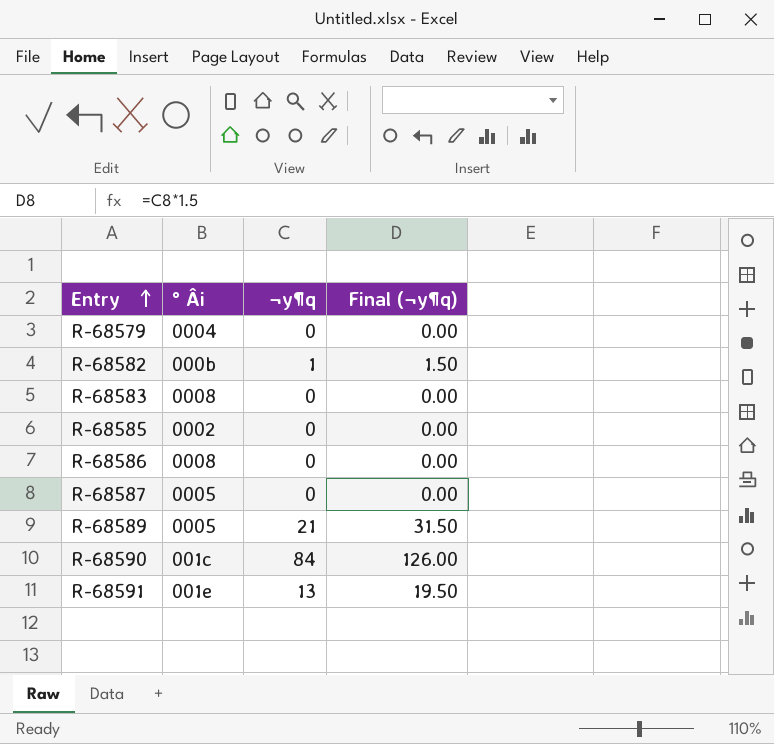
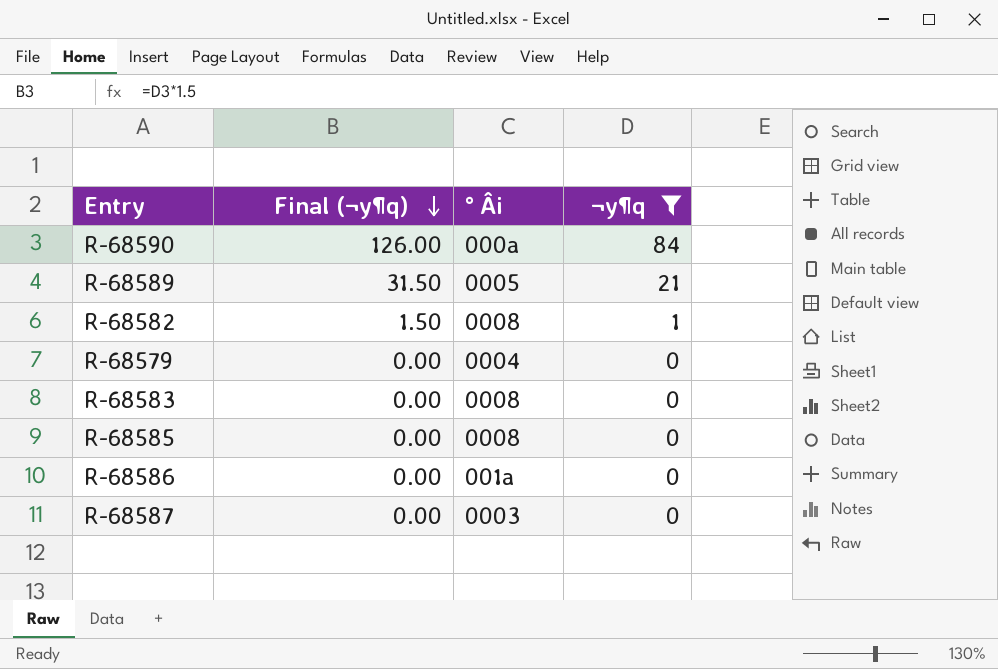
filter: none -> ¬y¶q != 13
row order: Entry ascending -> Final (¬y¶q) descending
column Final (¬y¶q) | position: 4 -> 2
R-68590 | ° Âi: 001c -> 000a
R-68582 | ° Âi: 000b -> 0008
R-68585 | ° Âi: 0002 -> 0008
R-68586 | ° Âi: 0008 -> 001a
R-68587 | ° Âi: 0005 -> 0003

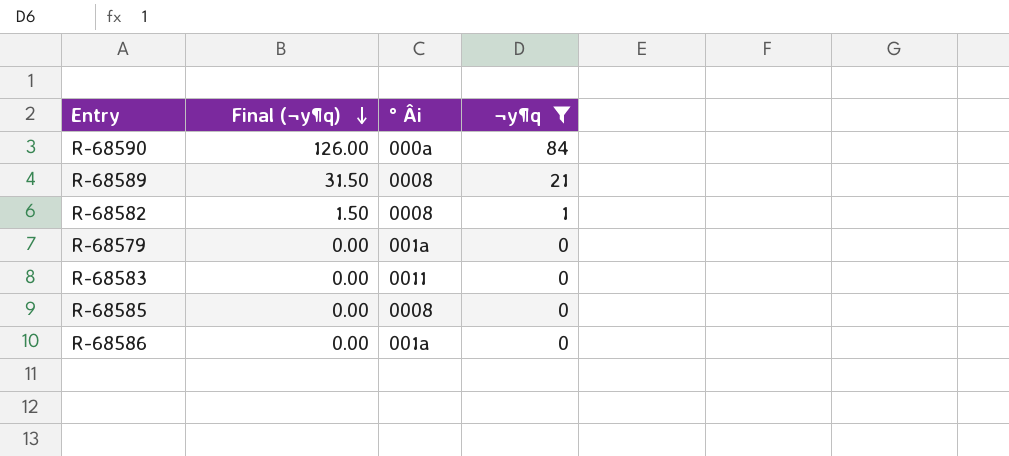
row R-68587: 0.00 | 0003 | 0 -> none
R-68589 | ° Âi: 0005 -> 0008
R-68579 | ° Âi: 0004 -> 001a
R-68583 | ° Âi: 0008 -> 0011

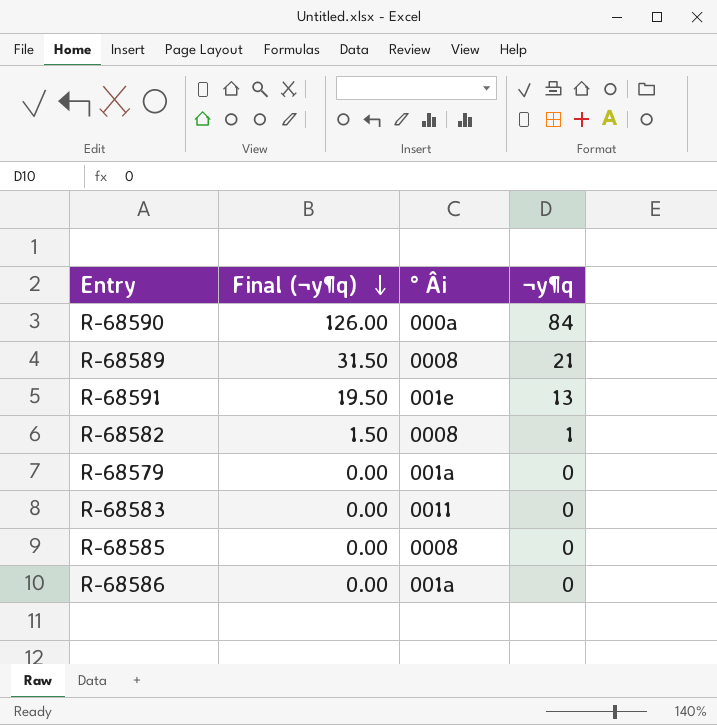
filter: ¬y¶q != 13 -> none

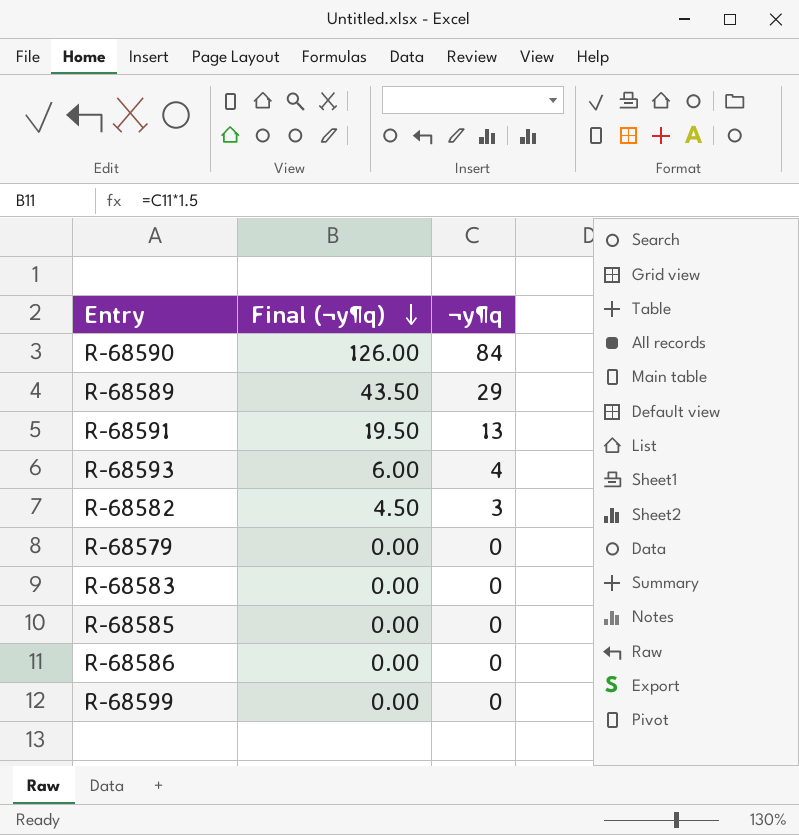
column ° Âi | position: 3 -> none
R-68589 | Final (¬y¶q): 31.50 -> 43.50
R-68589 | ¬y¶q: 21 -> 29
row R-68593: none -> 6.00 | 4
R-68582 | Final (¬y¶q): 1.50 -> 4.50
R-68582 | ¬y¶q: 1 -> 3
row R-68599: none -> 0.00 | 0

